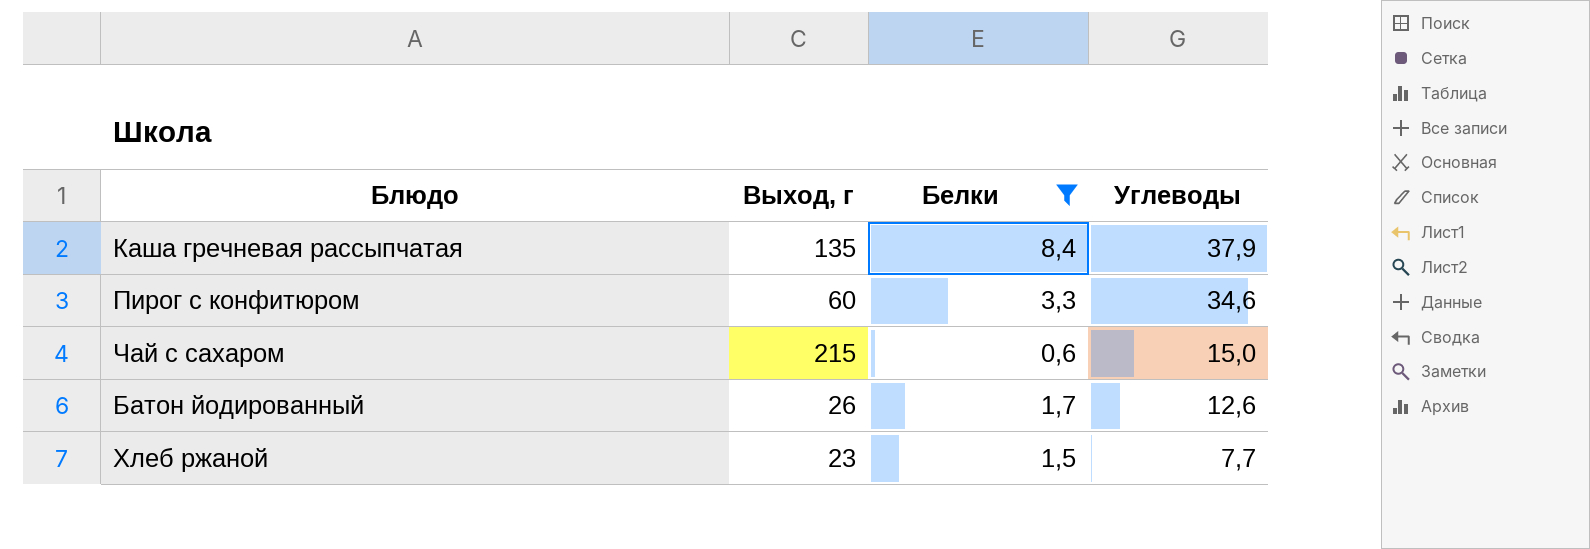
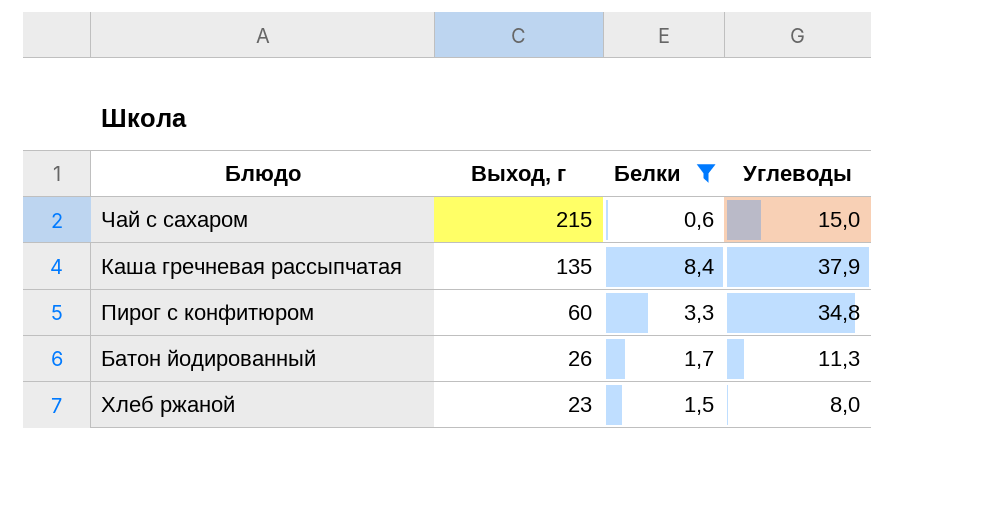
row order: Углеводы descending -> Выход, г descending
Пирог с конфитюром | Углеводы: 34,6 -> 34,8
Батон йодированный | Углеводы: 12,6 -> 11,3
Хлеб ржаной | Углеводы: 7,7 -> 8,0

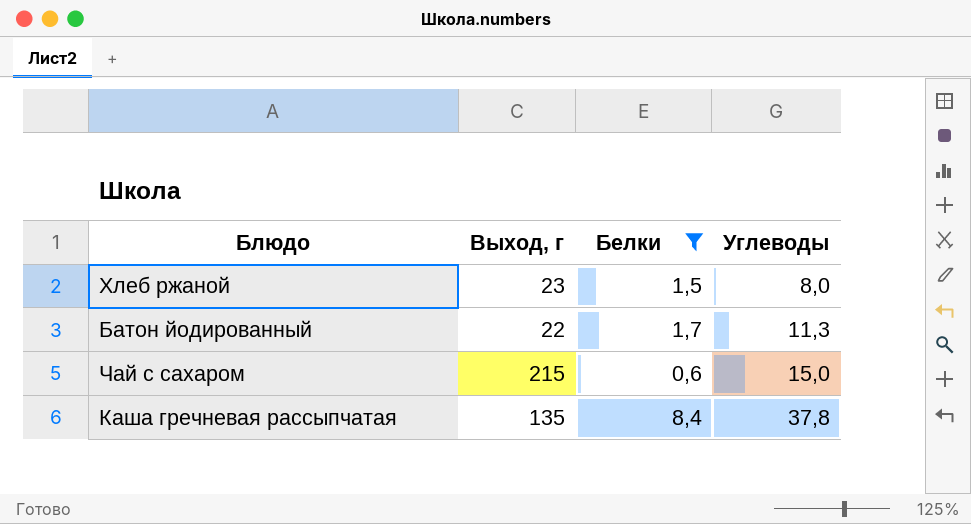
row order: Выход, г descending -> Углеводы ascending
row Пирог с конфитюром: 60 | 3,3 | 34,8 -> none
Батон йодированный | Выход, г: 26 -> 22
Каша гречневая рассыпчатая | Углеводы: 37,9 -> 37,8

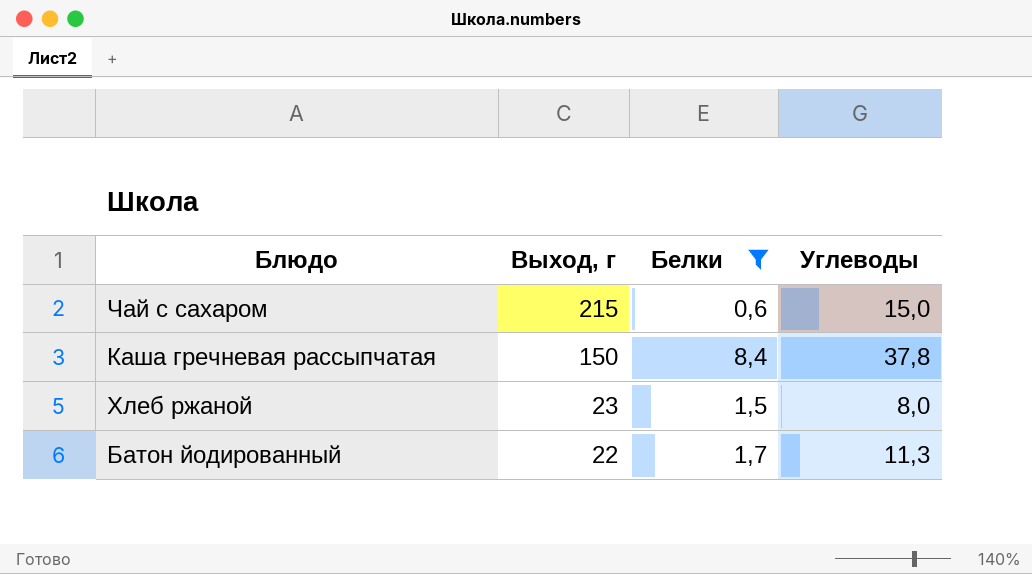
row order: Углеводы ascending -> Выход, г descending
Каша гречневая рассыпчатая | Выход, г: 135 -> 150

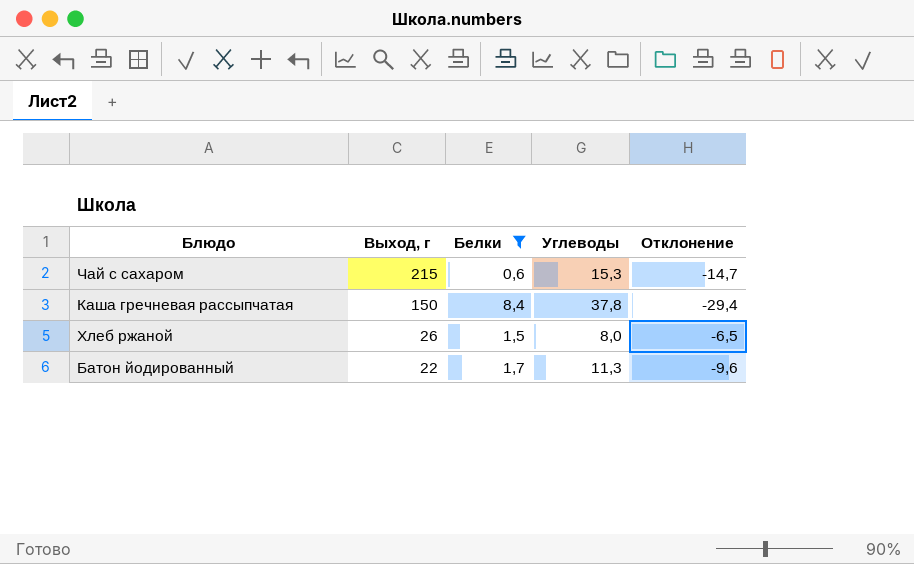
column Отклонение | formula: none -> [Белки] - [Углеводы]
Чай с сахаром | Углеводы: 15,0 -> 15,3
Хлеб ржаной | Выход, г: 23 -> 26

